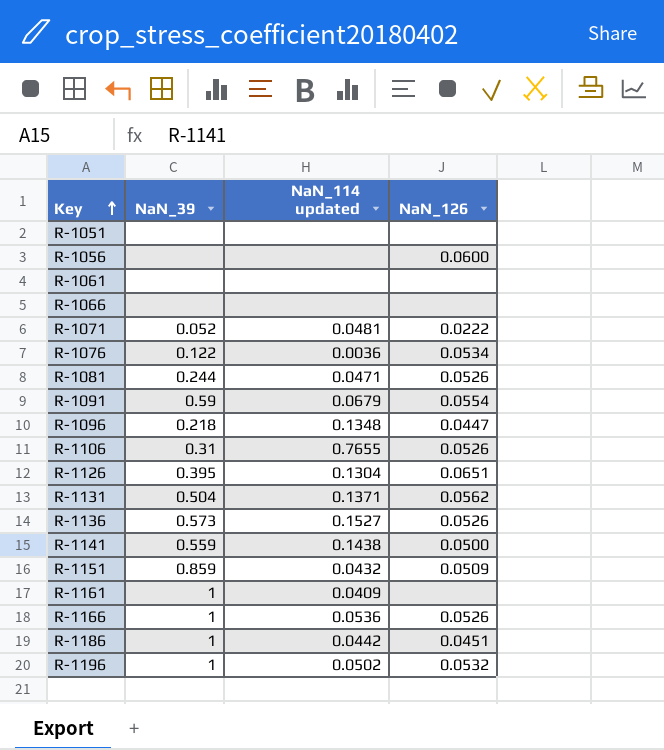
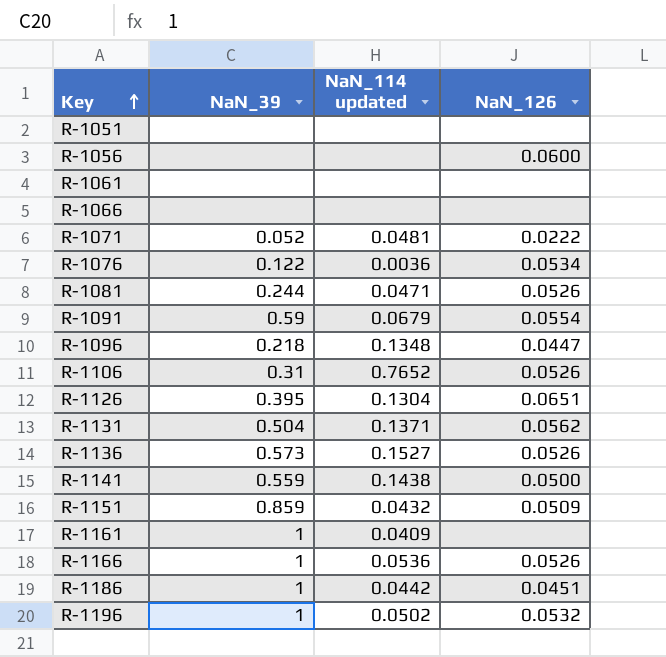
R-1106 | NaN_114 updated: 0.7655 -> 0.7652

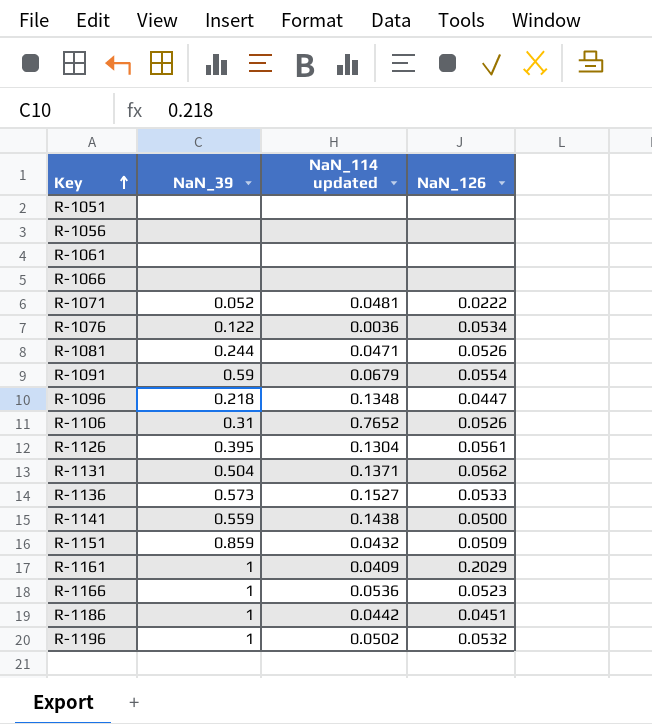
R-1056 | NaN_126: 0.0600 -> none
R-1126 | NaN_126: 0.0651 -> 0.0561
R-1136 | NaN_126: 0.0526 -> 0.0533
R-1161 | NaN_126: none -> 0.2029
R-1166 | NaN_126: 0.0526 -> 0.0523

